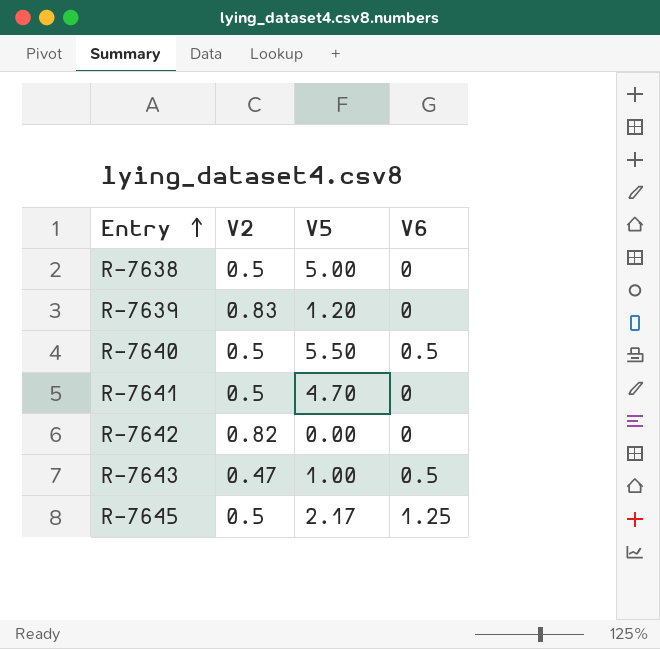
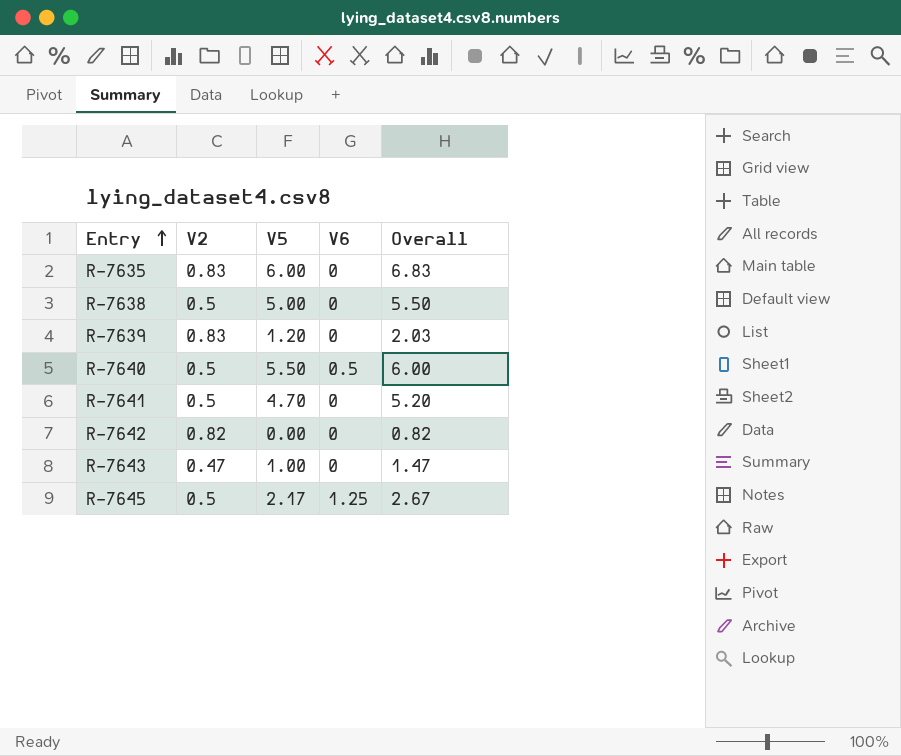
column Overall | formula: none -> [V2] + [V5]
row R-7635: none -> 0.83 | 6.00 | 0 | 6.83
R-7643 | V6: 0.5 -> 0

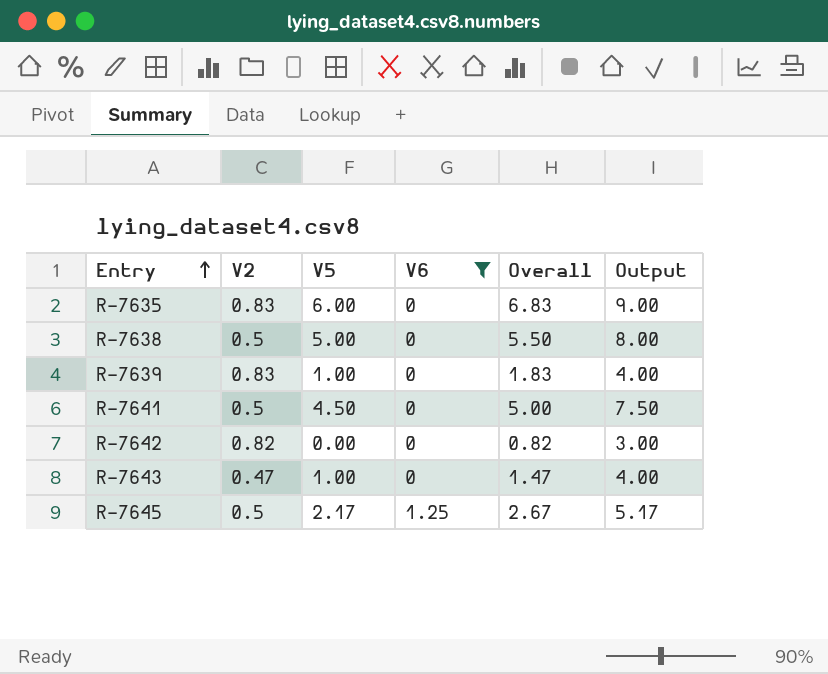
filter: none -> V6 != 0.5
column Output | formula: none -> [V5] + 3
R-7639 | V5: 1.20 -> 1.00
R-7639 | Overall: 2.03 -> 1.83
R-7641 | V5: 4.70 -> 4.50
R-7641 | Overall: 5.20 -> 5.00

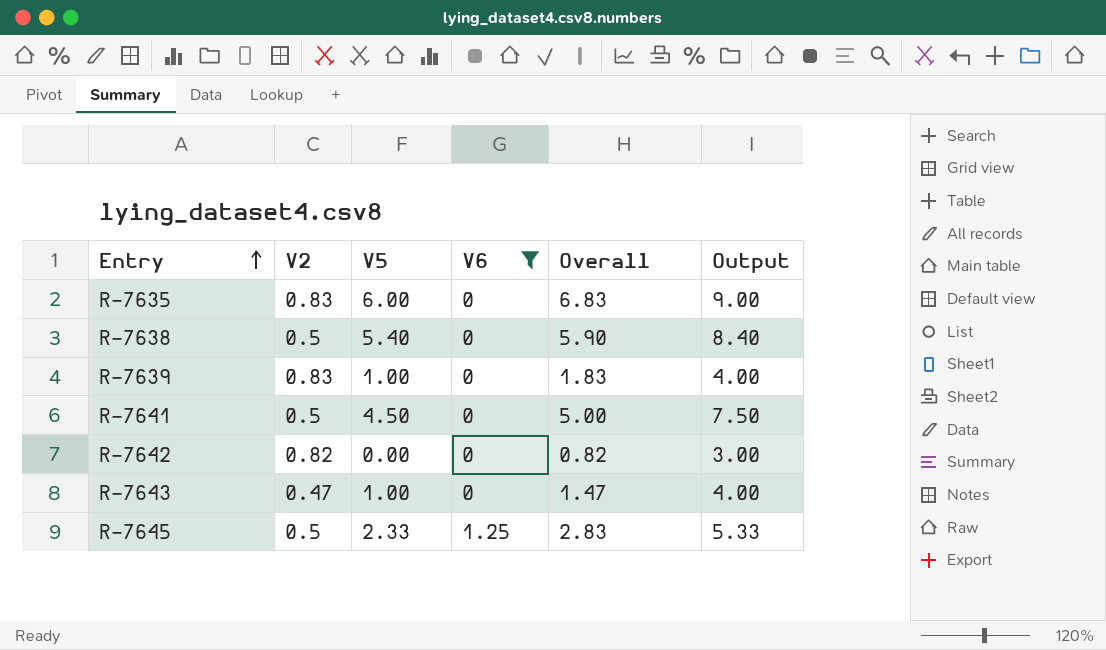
R-7638 | V5: 5.00 -> 5.40
R-7638 | Overall: 5.50 -> 5.90
R-7638 | Output: 8.00 -> 8.40
R-7645 | V5: 2.17 -> 2.33
R-7645 | Overall: 2.67 -> 2.83
R-7645 | Output: 5.17 -> 5.33

